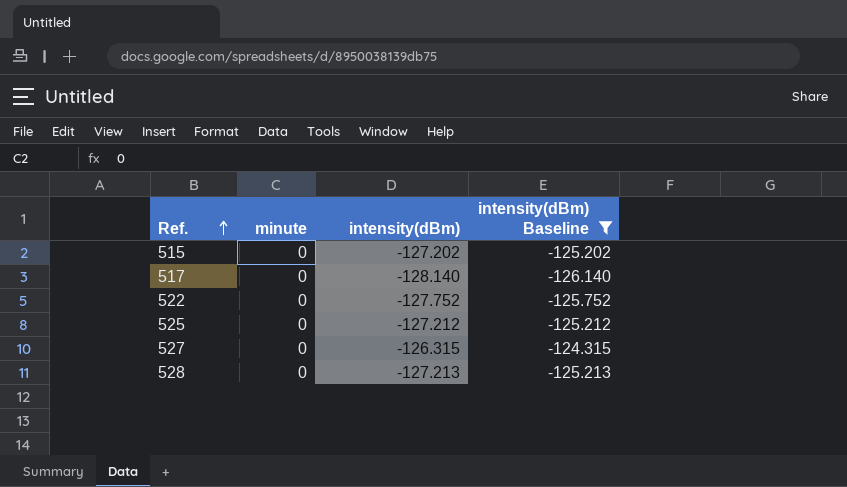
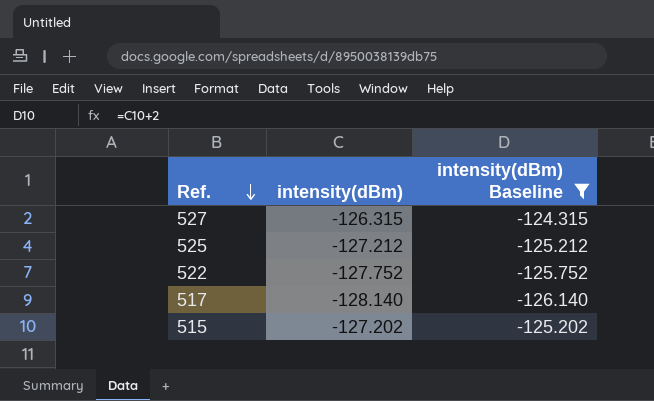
row order: Ref. ascending -> Ref. descending
column minute | position: 2 -> none
row 528: 0 | -127.213 | -125.213 -> none

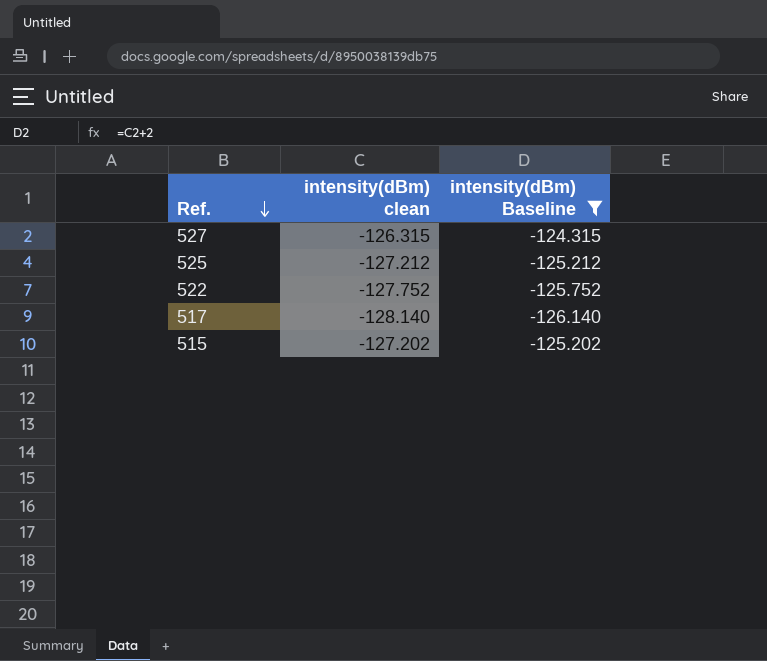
column name: intensity(dBm) -> intensity(dBm) clean

